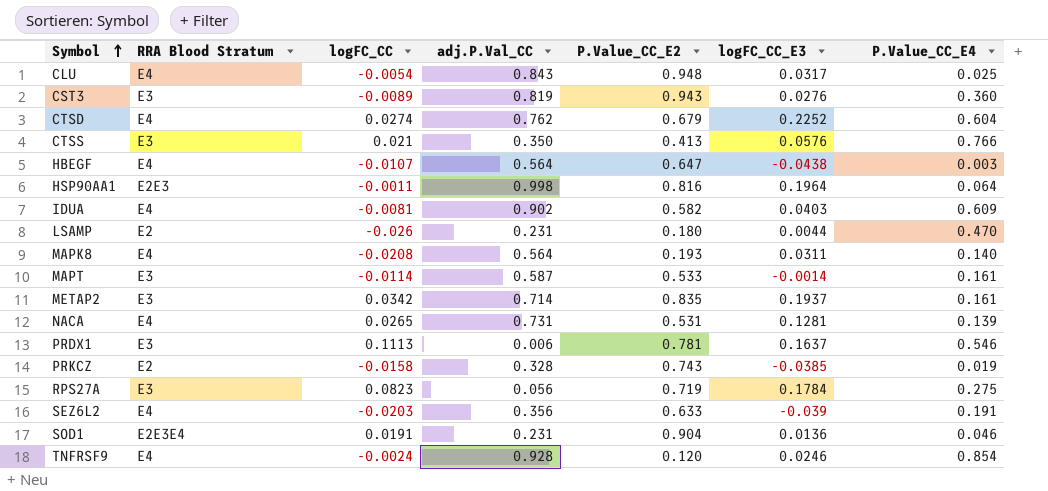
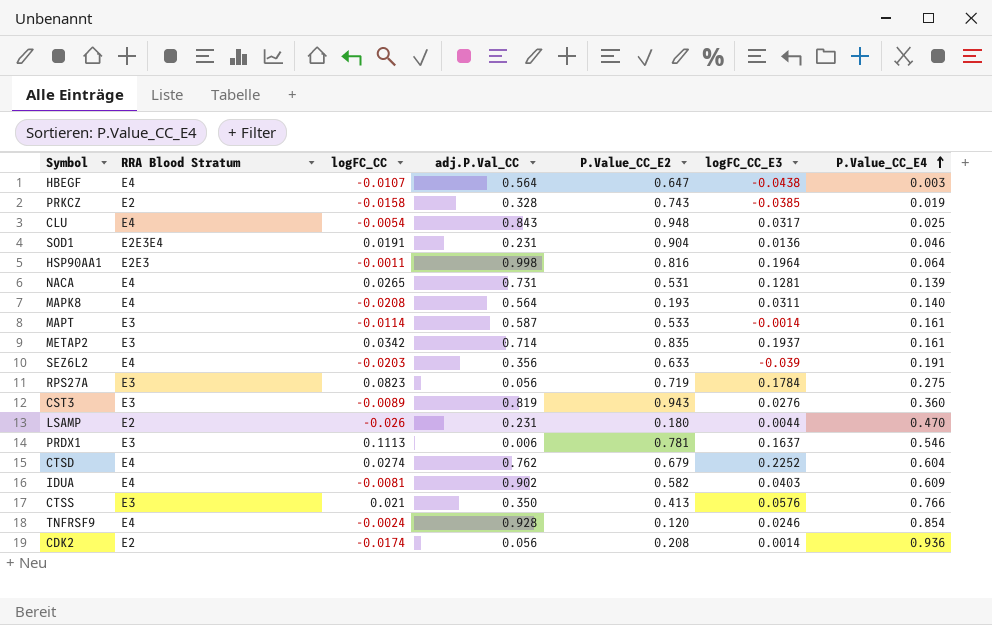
row order: Symbol ascending -> P.Value_CC_E4 ascending
row CDK2: none -> E2 | -0.0174 | 0.056 | 0.208 | 0.0014 | 0.936

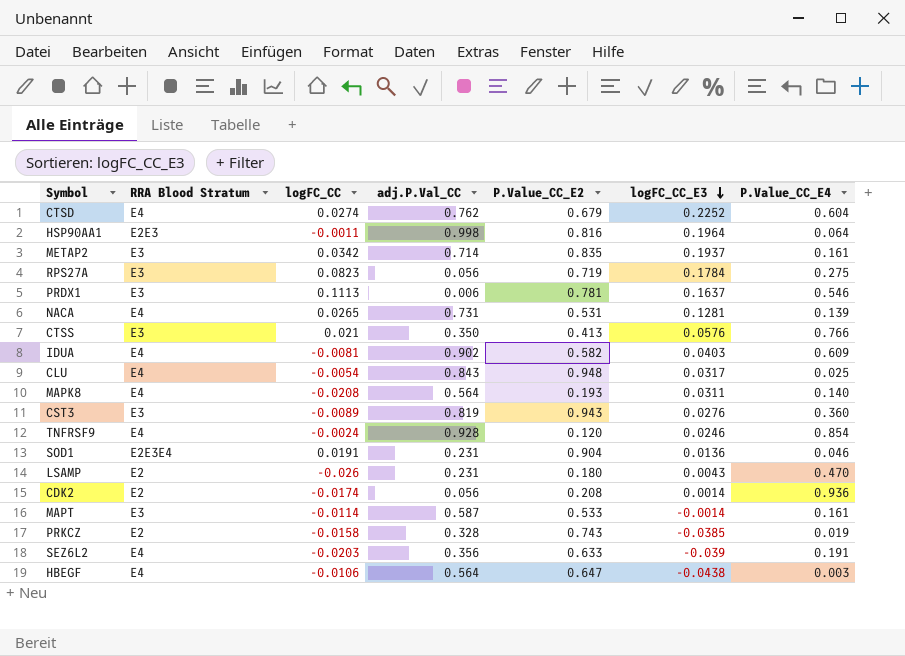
row order: P.Value_CC_E4 ascending -> logFC_CC_E3 descending
LSAMP | logFC_CC_E3: 0.0044 -> 0.0043
HBEGF | logFC_CC: -0.0107 -> -0.0106

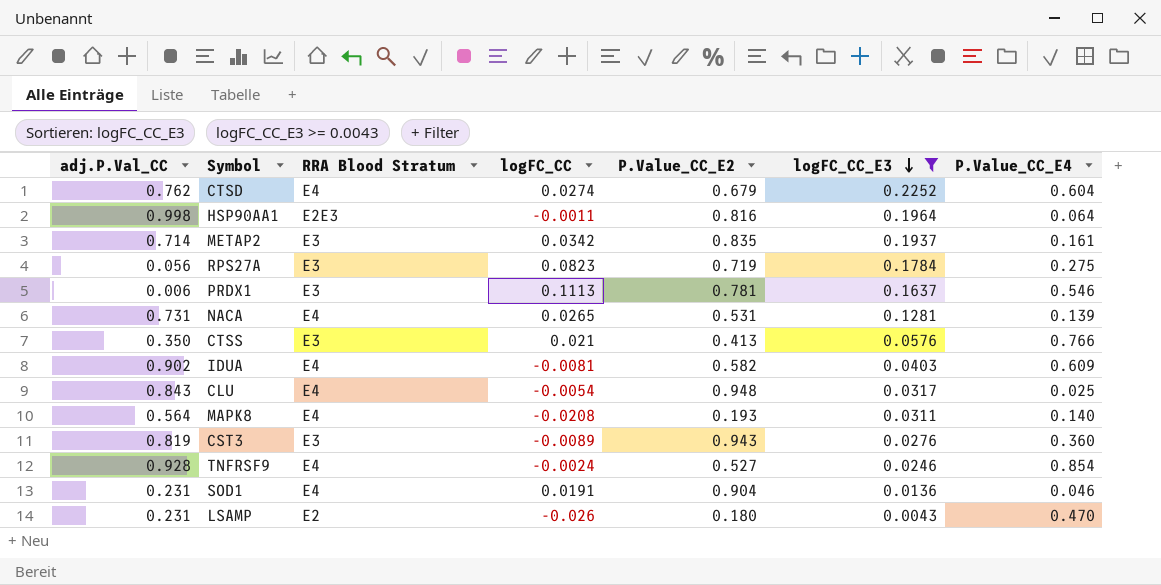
filter: none -> logFC_CC_E3 >= 0.0043
column adj.P.Val_CC | position: 4 -> 1
TNFRSF9 | P.Value_CC_E2: 0.120 -> 0.527
SOD1 | RRA Blood Stratum: E2E3E4 -> E4

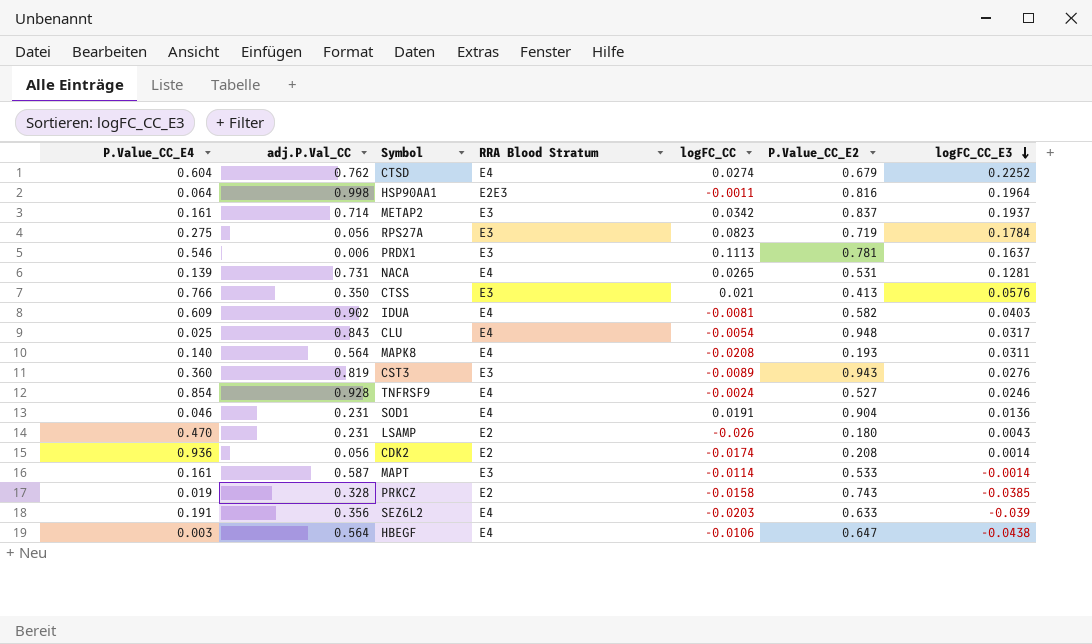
filter: logFC_CC_E3 >= 0.0043 -> none
column P.Value_CC_E4 | position: 7 -> 1
METAP2 | P.Value_CC_E2: 0.835 -> 0.837

